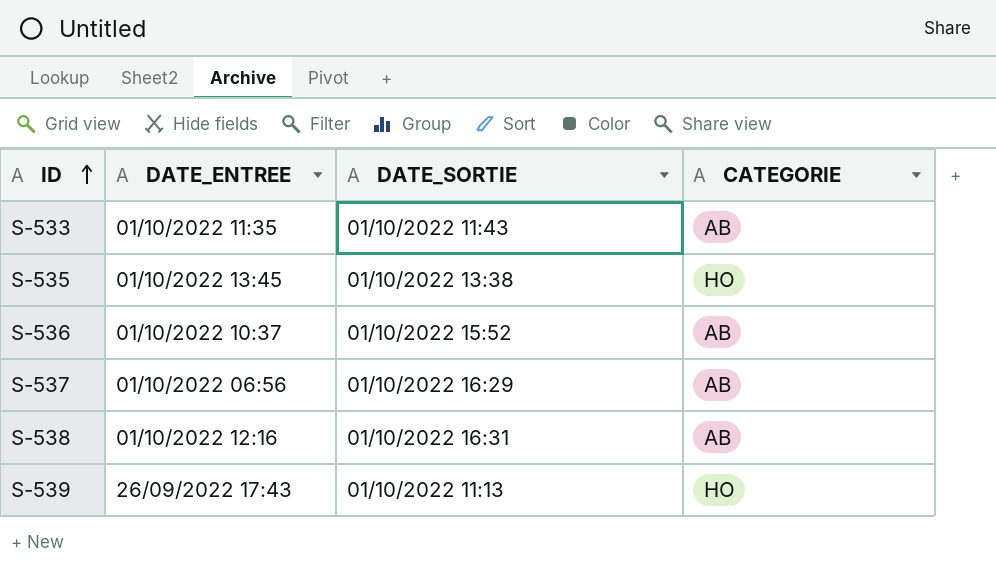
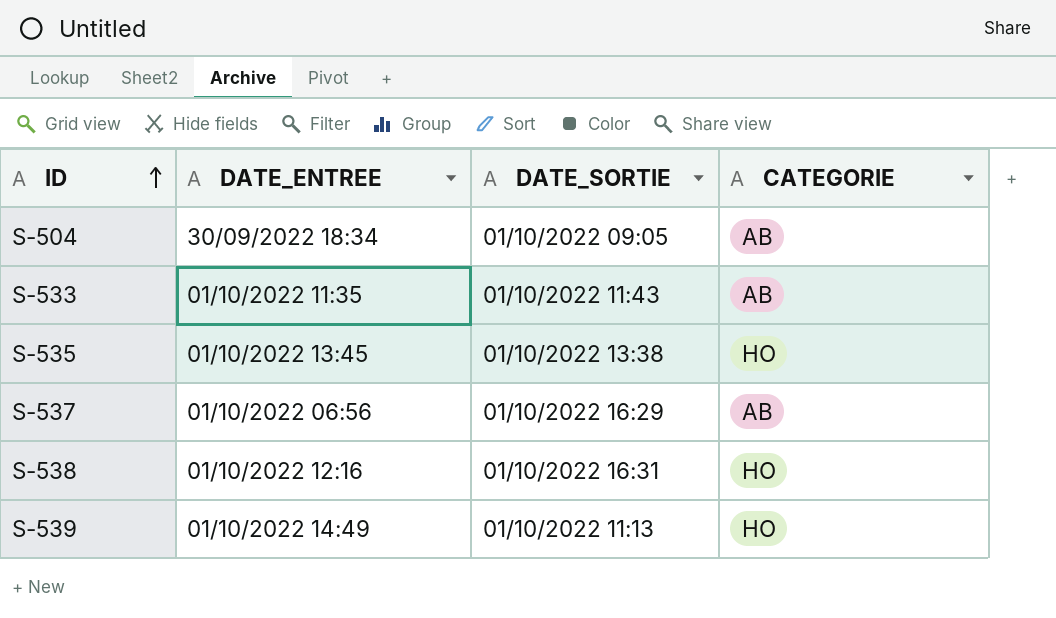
row S-536: 01/10/2022 10:37 | 01/10/2022 15:52 | AB -> none
row S-504: none -> 30/09/2022 18:34 | 01/10/2022 09:05 | AB
S-538 | CATEGORIE: AB -> HO
S-539 | DATE_ENTREE: 26/09/2022 17:43 -> 01/10/2022 14:49

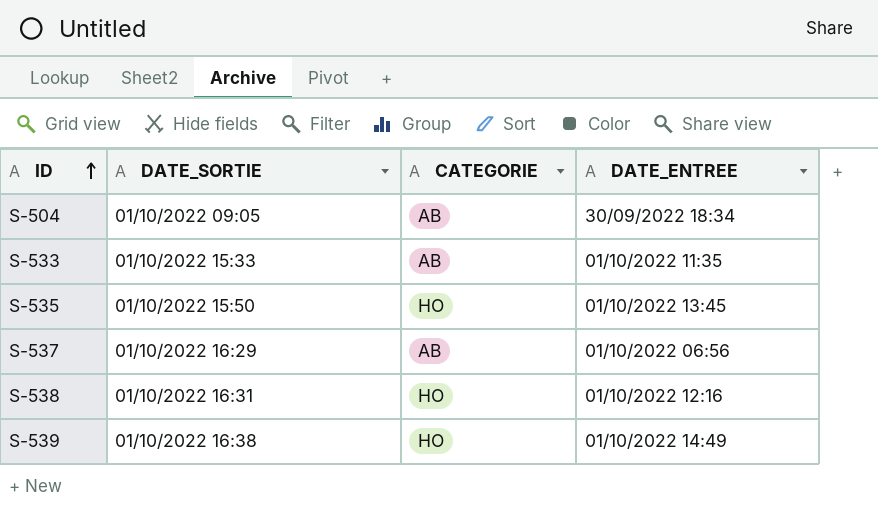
column DATE_ENTREE | position: 2 -> 4
S-533 | DATE_SORTIE: 01/10/2022 11:43 -> 01/10/2022 15:33
S-535 | DATE_SORTIE: 01/10/2022 13:38 -> 01/10/2022 15:50
S-539 | DATE_SORTIE: 01/10/2022 11:13 -> 01/10/2022 16:38

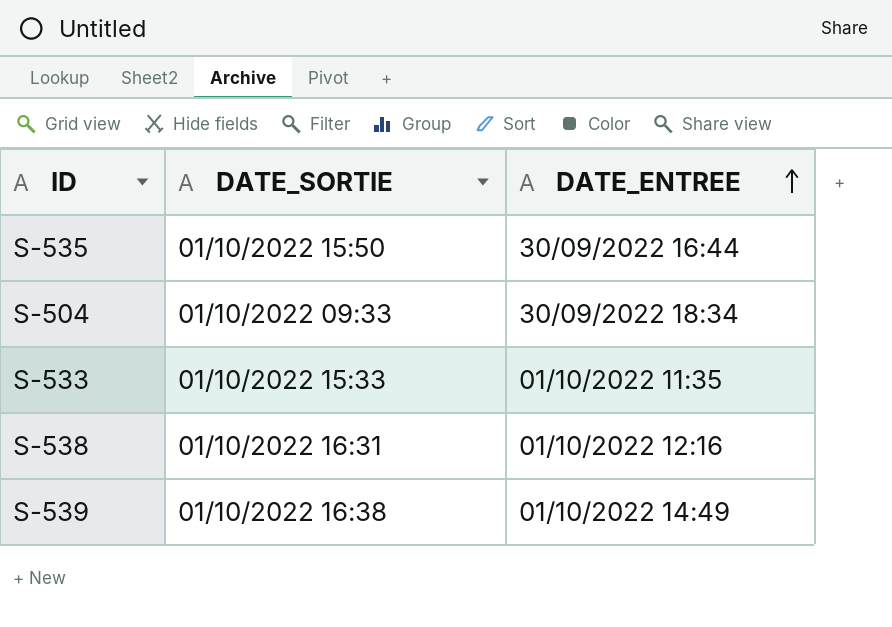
row order: ID ascending -> DATE_ENTREE ascending
column CATEGORIE | position: 3 -> none
row S-537: 01/10/2022 16:29 | AB | 01/10/2022 06:56 -> none
S-535 | DATE_ENTREE: 01/10/2022 13:45 -> 30/09/2022 16:44
S-504 | DATE_SORTIE: 01/10/2022 09:05 -> 01/10/2022 09:33

